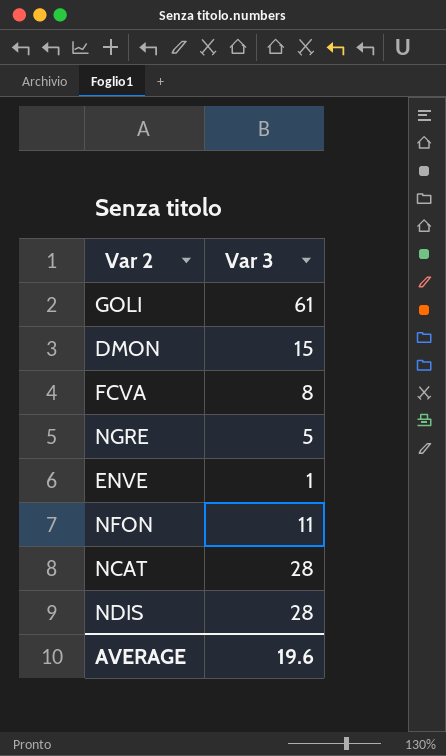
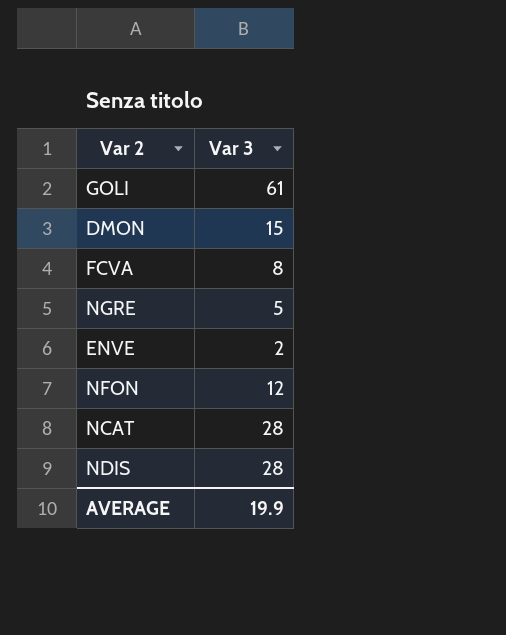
ENVE | Var 3: 1 -> 2
NFON | Var 3: 11 -> 12
AVERAGE | Var 3: 19.6 -> 19.9

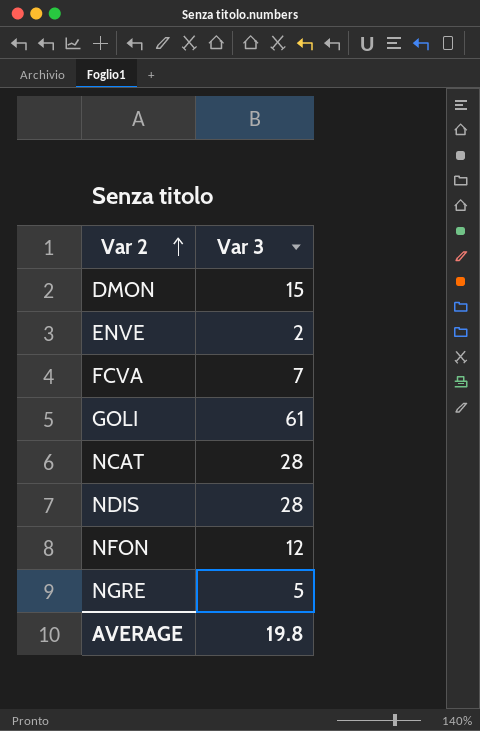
row order: none -> Var 2 ascending
FCVA | Var 3: 8 -> 7
AVERAGE | Var 3: 19.9 -> 19.8

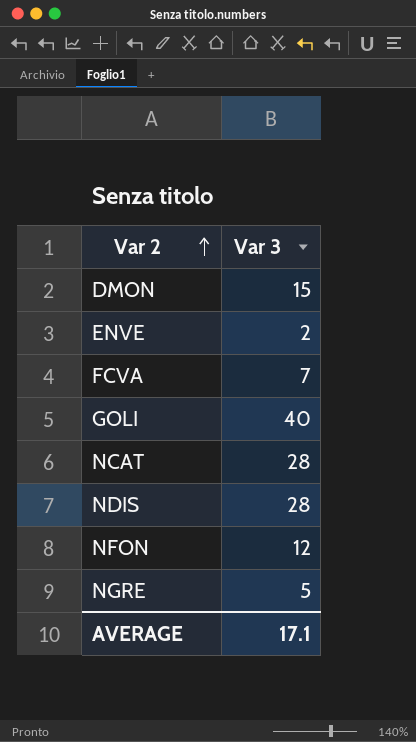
GOLI | Var 3: 61 -> 40
AVERAGE | Var 3: 19.8 -> 17.1

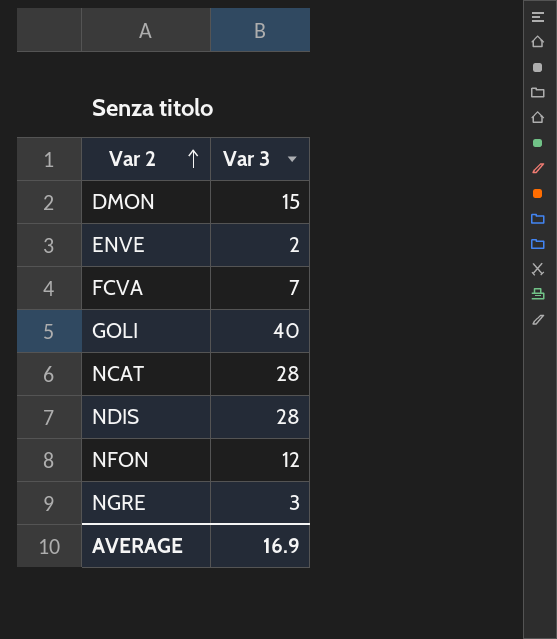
NGRE | Var 3: 5 -> 3
AVERAGE | Var 3: 17.1 -> 16.9

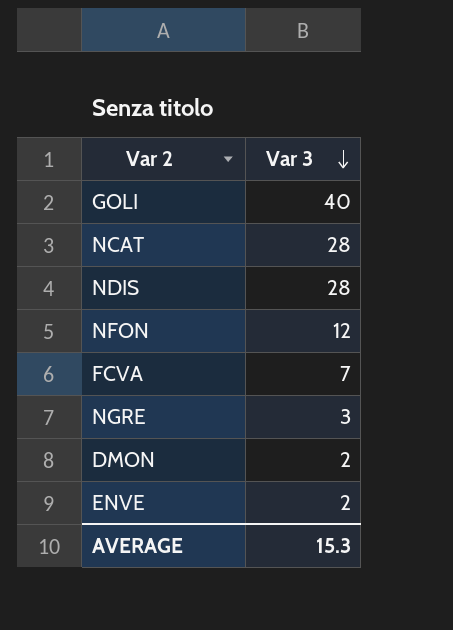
row order: Var 2 ascending -> Var 3 descending
DMON | Var 3: 15 -> 2
AVERAGE | Var 3: 16.9 -> 15.3

